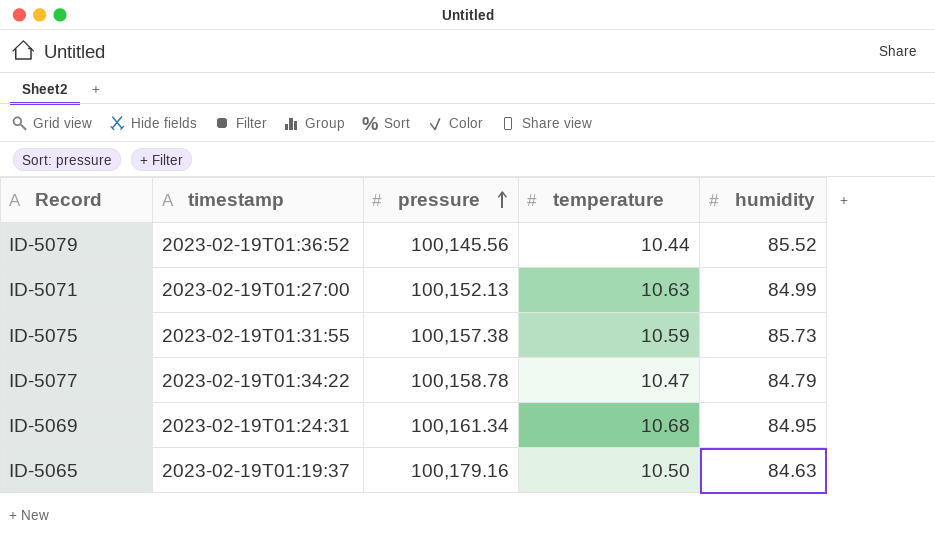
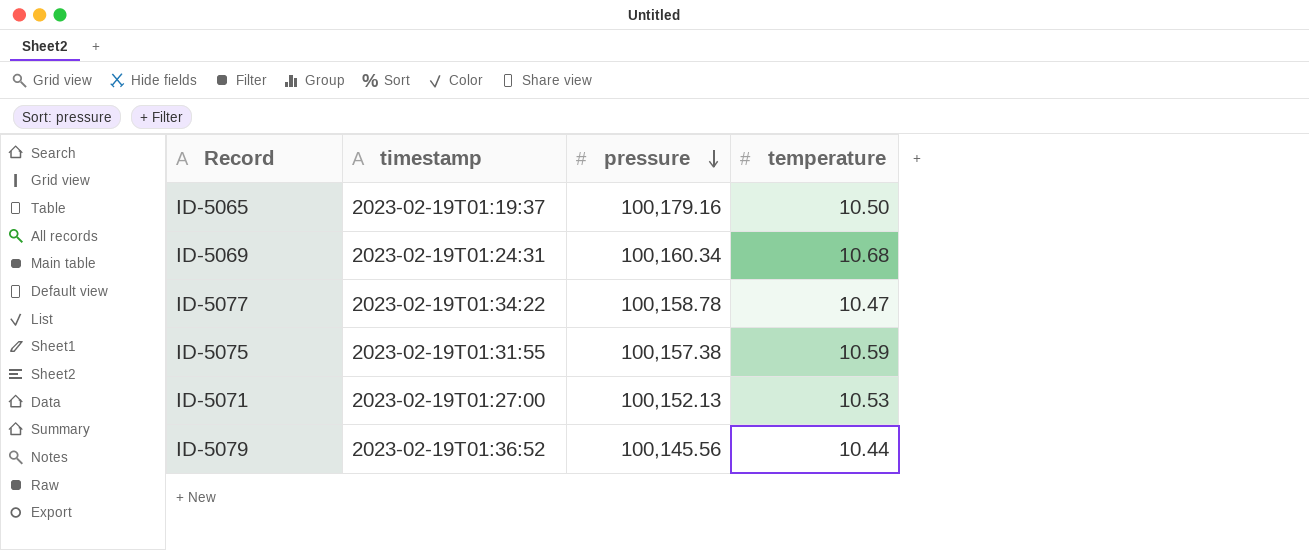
row order: pressure ascending -> pressure descending
column humidity | position: 5 -> none
ID-5069 | pressure: 100,161.34 -> 100,160.34
ID-5071 | temperature: 10.63 -> 10.53

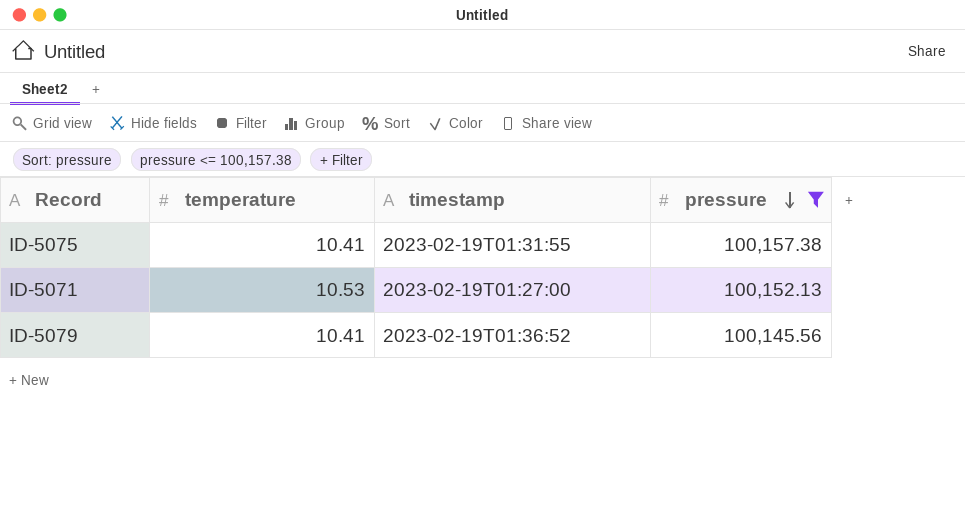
filter: none -> pressure <= 100,157.38
column temperature | position: 4 -> 2
ID-5075 | temperature: 10.59 -> 10.41
ID-5079 | temperature: 10.44 -> 10.41

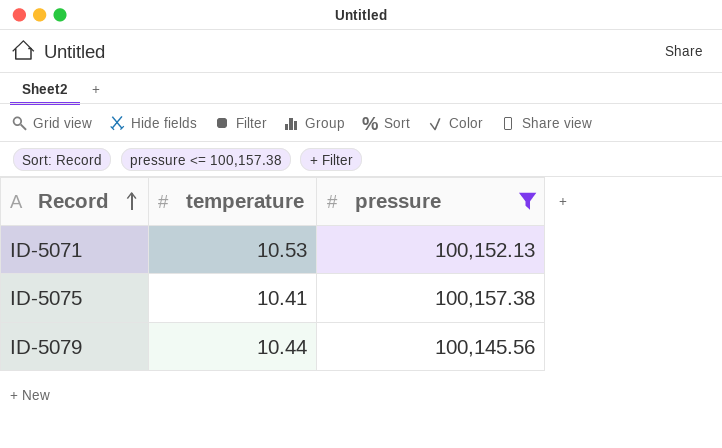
row order: pressure descending -> Record ascending
column timestamp | position: 3 -> none
ID-5079 | temperature: 10.41 -> 10.44

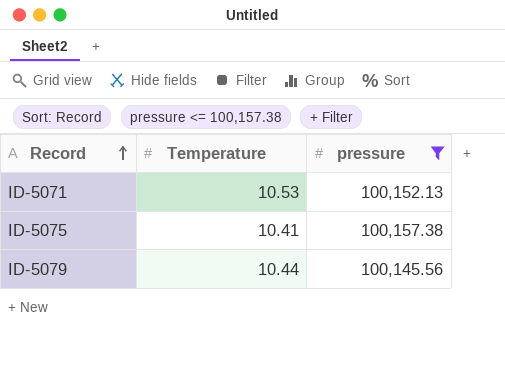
column name: temperature -> Temperature

